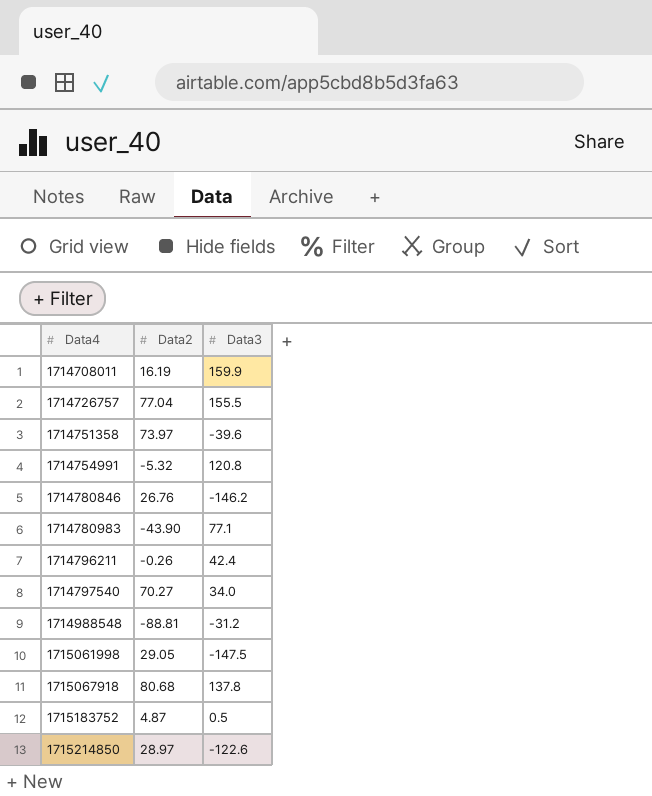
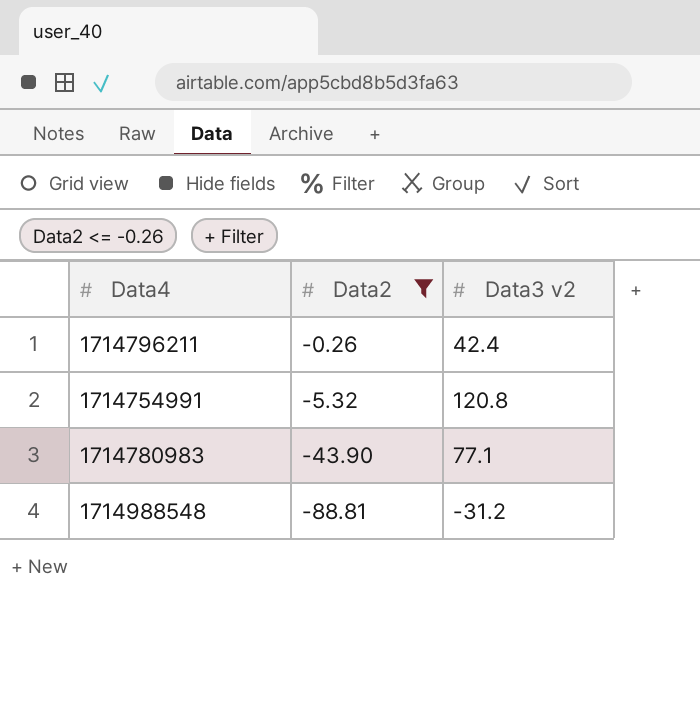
filter: none -> Data2 <= -0.26
row order: Data4 ascending -> Data2 descending
column name: Data3 -> Data3 v2

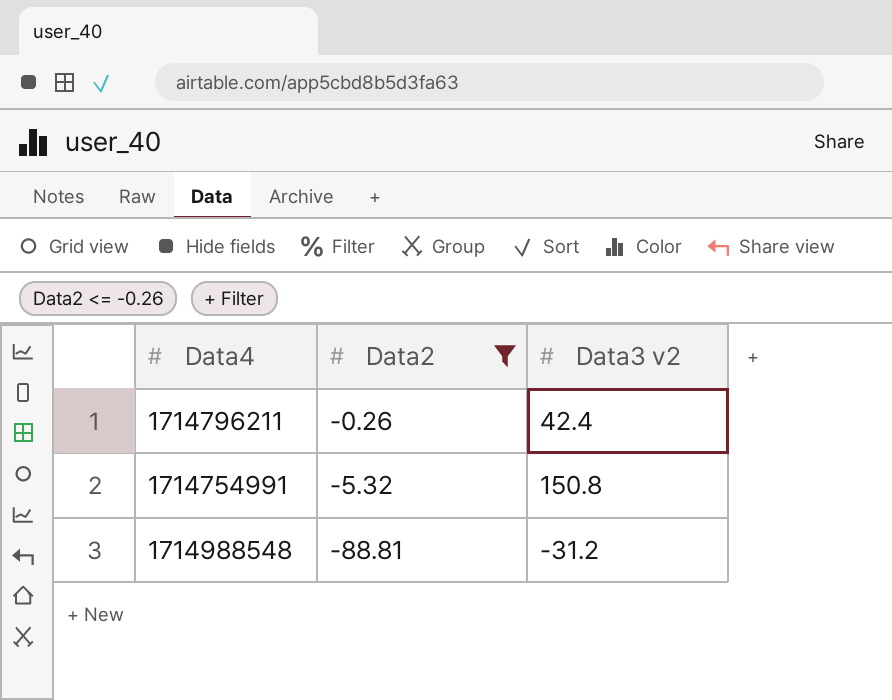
row 1714780983: -43.90 | 77.1 -> none
1714754991 | Data3 v2: 120.8 -> 150.8

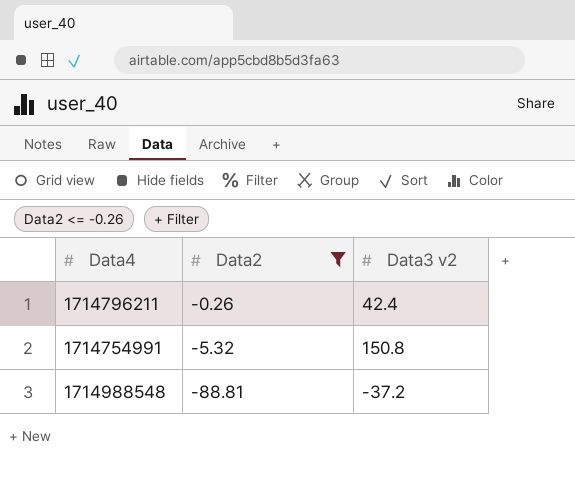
1714988548 | Data3 v2: -31.2 -> -37.2

